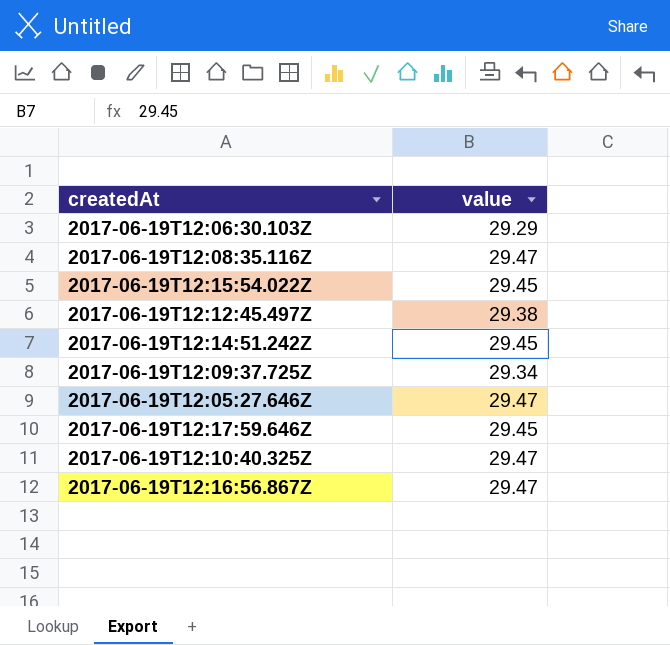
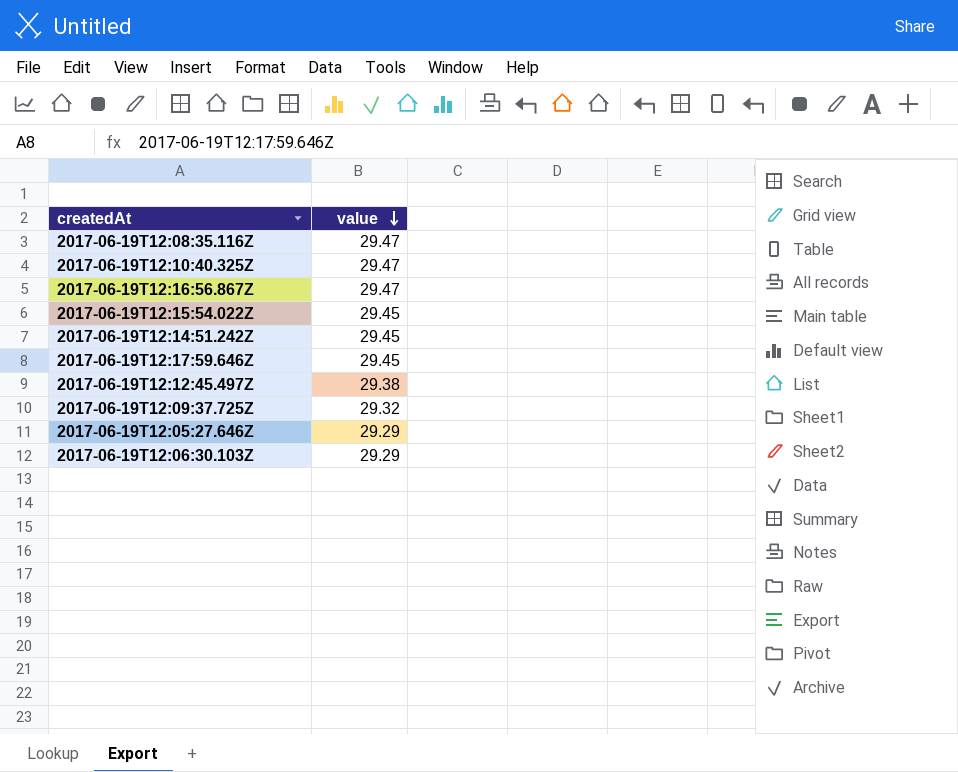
row order: none -> value descending
2017-06-19T12:09:37.725Z | value: 29.34 -> 29.32
2017-06-19T12:05:27.646Z | value: 29.47 -> 29.29

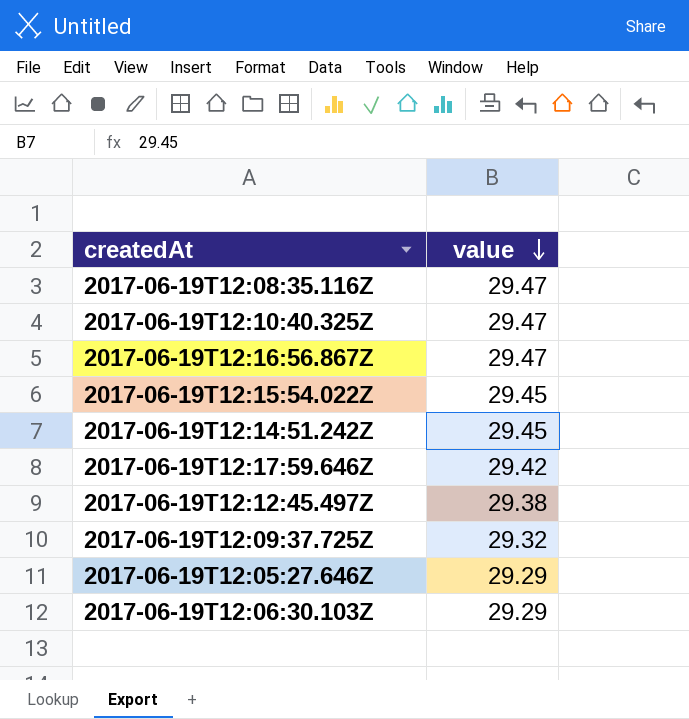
2017-06-19T12:17:59.646Z | value: 29.45 -> 29.42

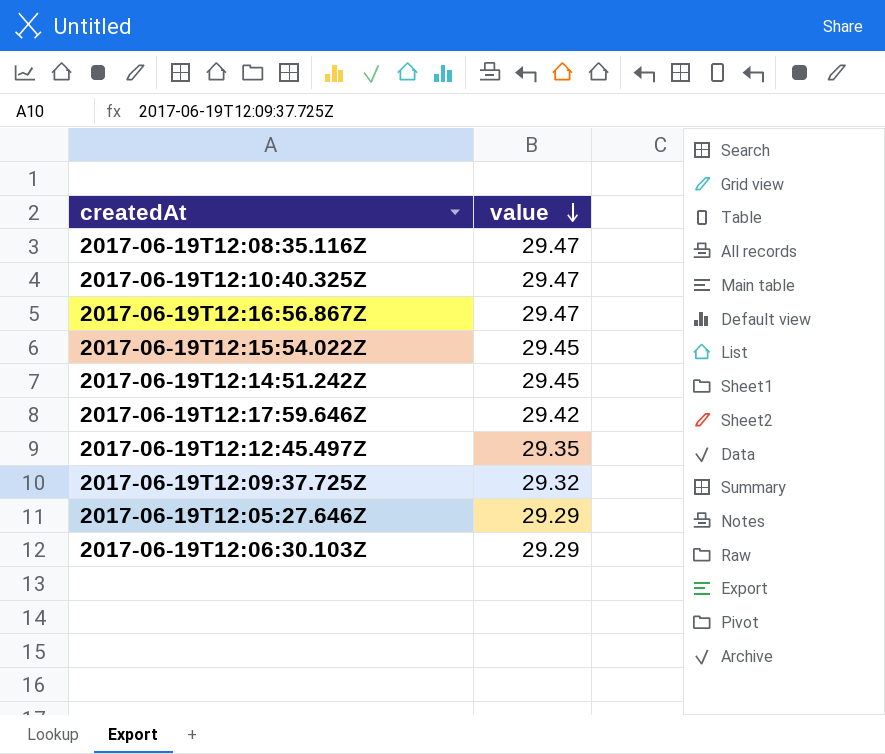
2017-06-19T12:12:45.497Z | value: 29.38 -> 29.35

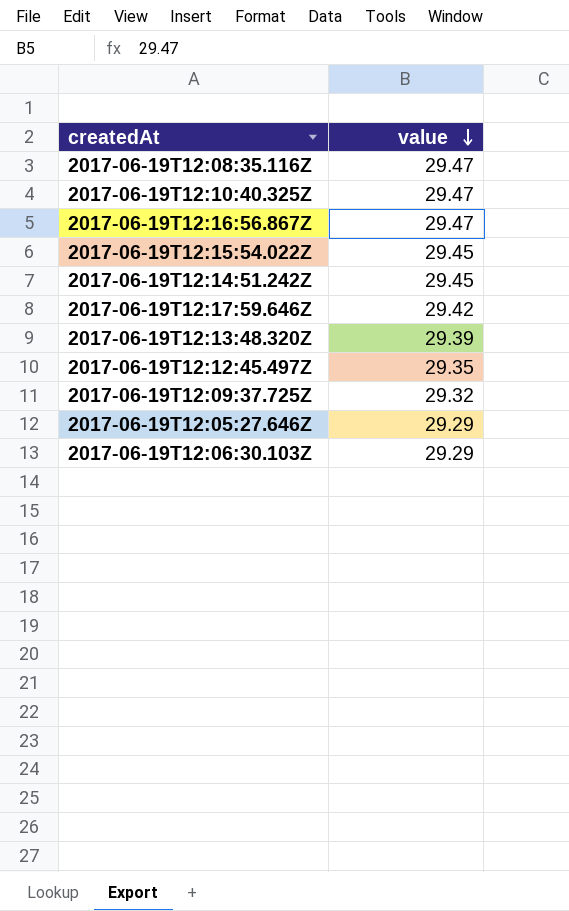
row 2017-06-19T12:13:48.320Z: none -> 29.39

